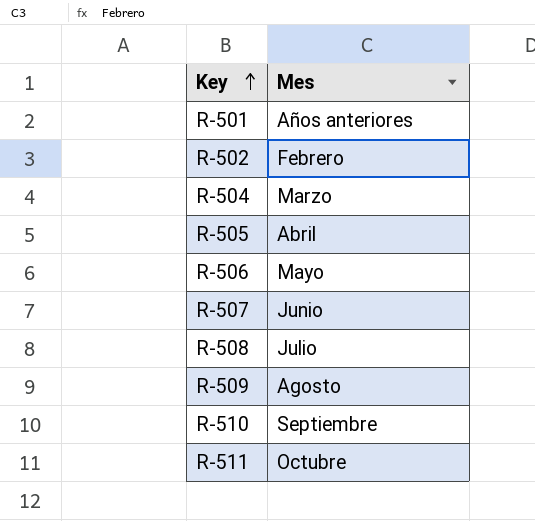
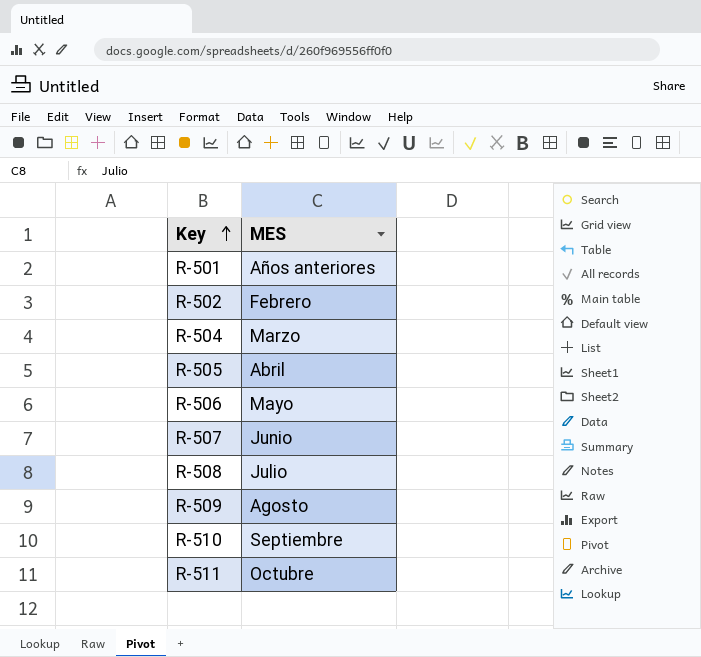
column name: Mes -> MES

